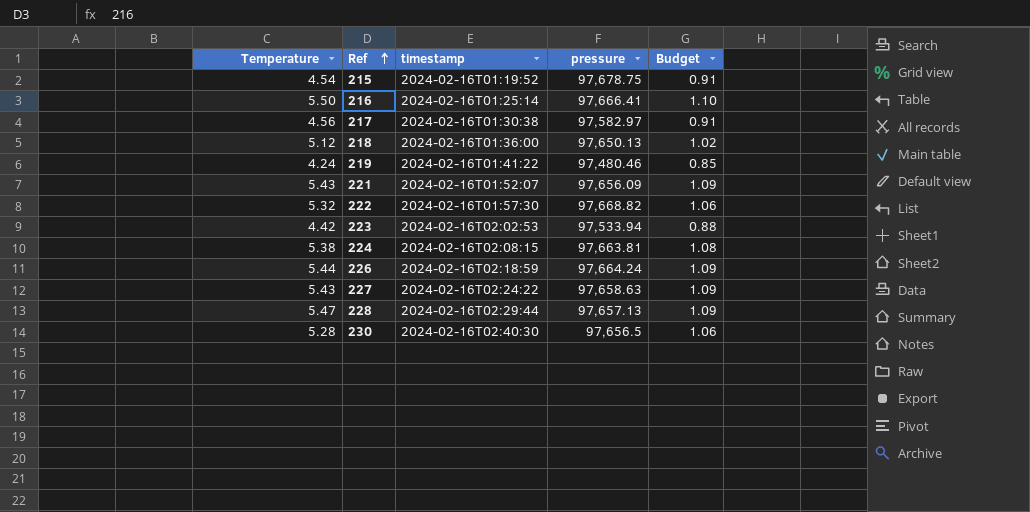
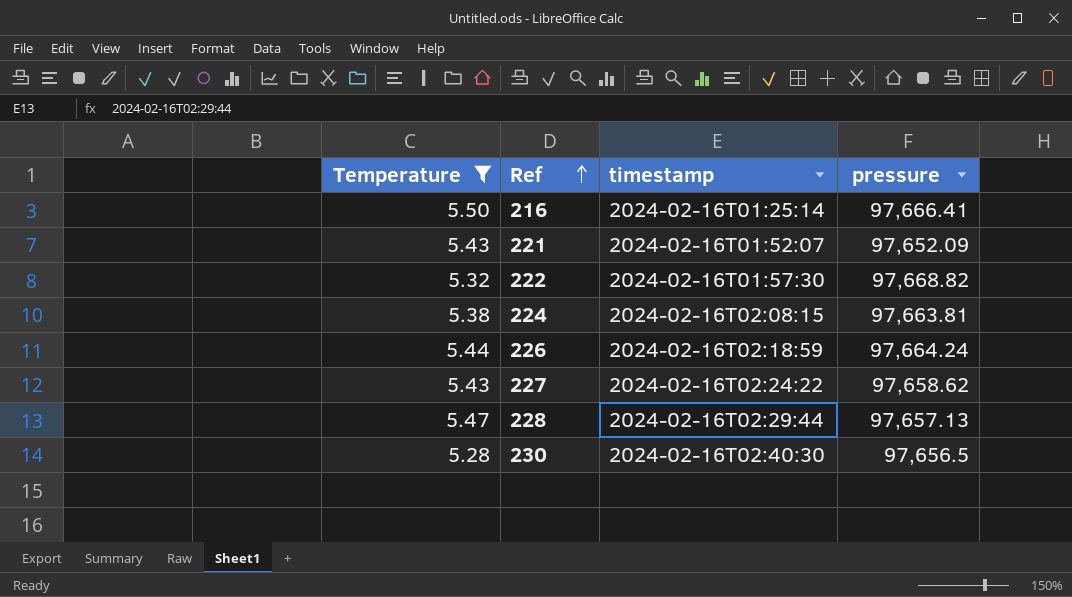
filter: none -> Temperature >= 5.28
column Budget | formula: [Temperature] * 0.2 -> none
221 | pressure: 97,656.09 -> 97,652.09
227 | pressure: 97,658.63 -> 97,658.62

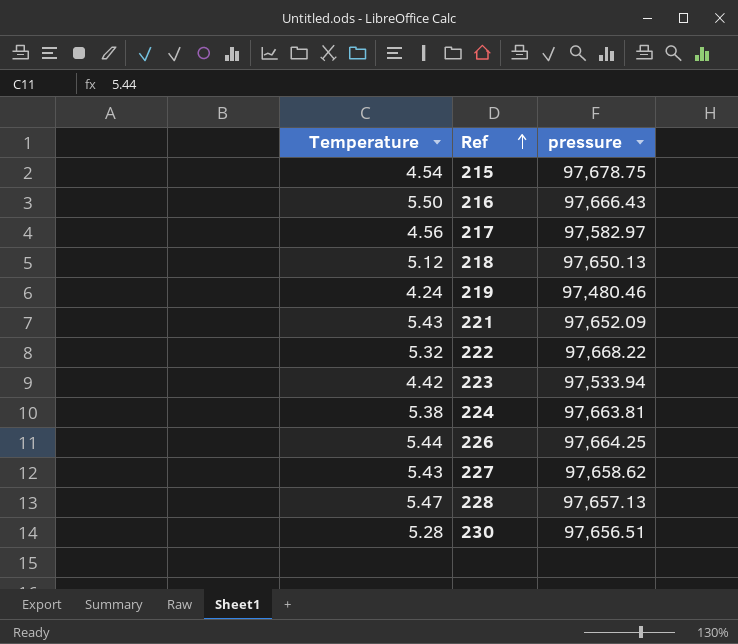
filter: Temperature >= 5.28 -> none
column timestamp | position: 3 -> none
216 | pressure: 97,666.41 -> 97,666.43
222 | pressure: 97,668.82 -> 97,668.22
226 | pressure: 97,664.24 -> 97,664.25
230 | pressure: 97,656.5 -> 97,656.51

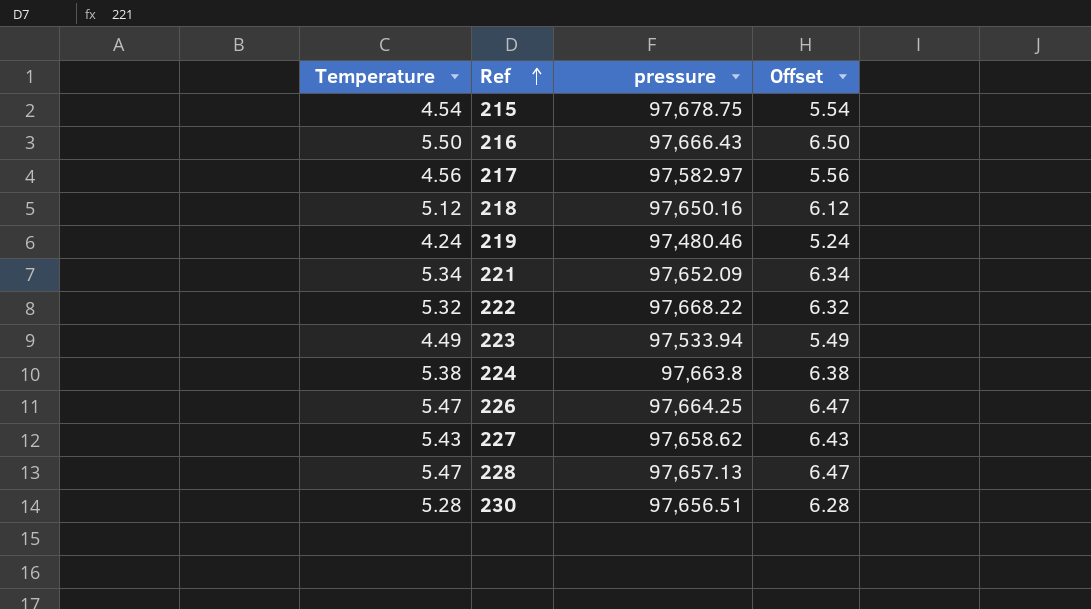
column Offset | formula: none -> [Temperature] + 1
218 | pressure: 97,650.13 -> 97,650.16
221 | Temperature: 5.43 -> 5.34
223 | Temperature: 4.42 -> 4.49
224 | pressure: 97,663.81 -> 97,663.8
226 | Temperature: 5.44 -> 5.47

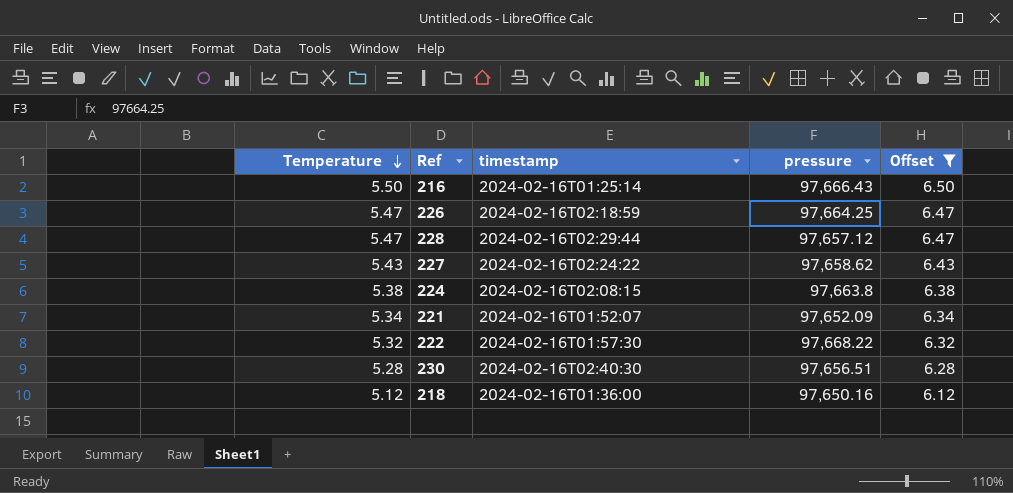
filter: none -> Offset >= 6.12
row order: Ref ascending -> Temperature descending
column timestamp | position: none -> 3
228 | pressure: 97,657.13 -> 97,657.12

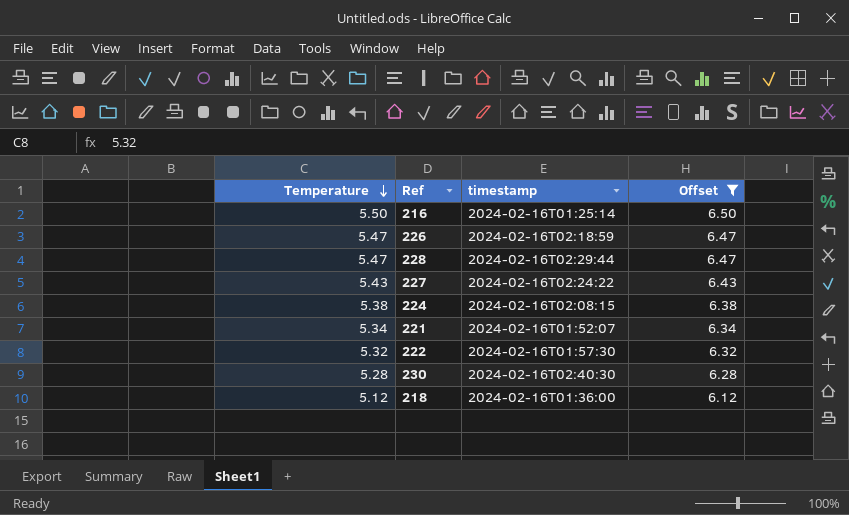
column pressure | position: 4 -> none

